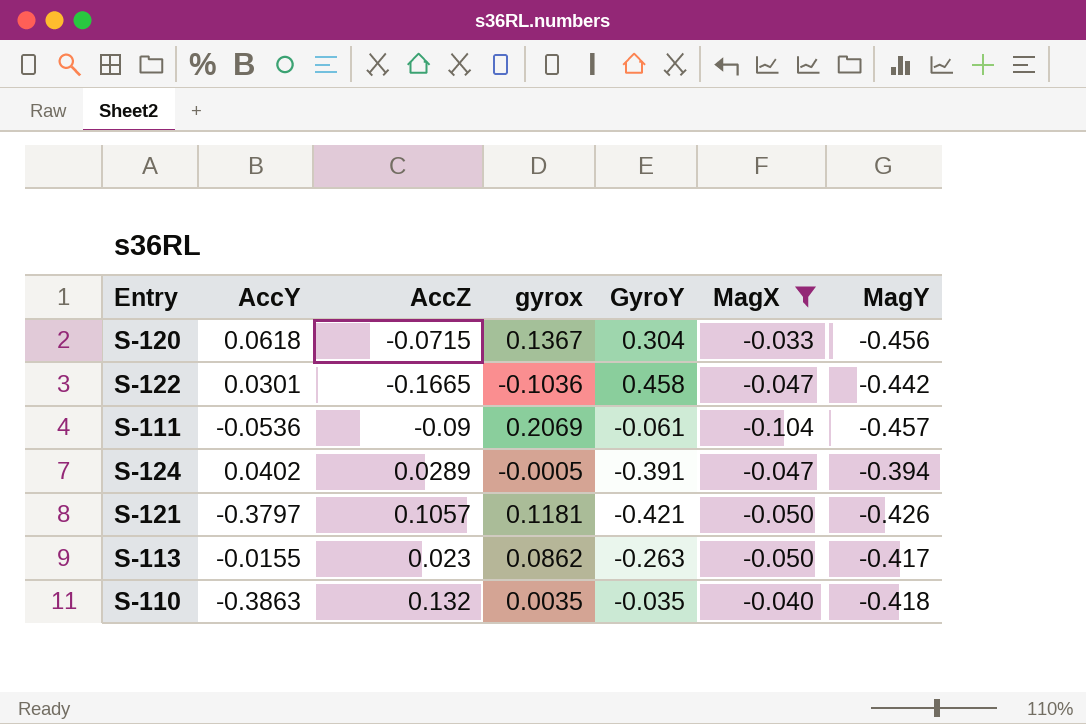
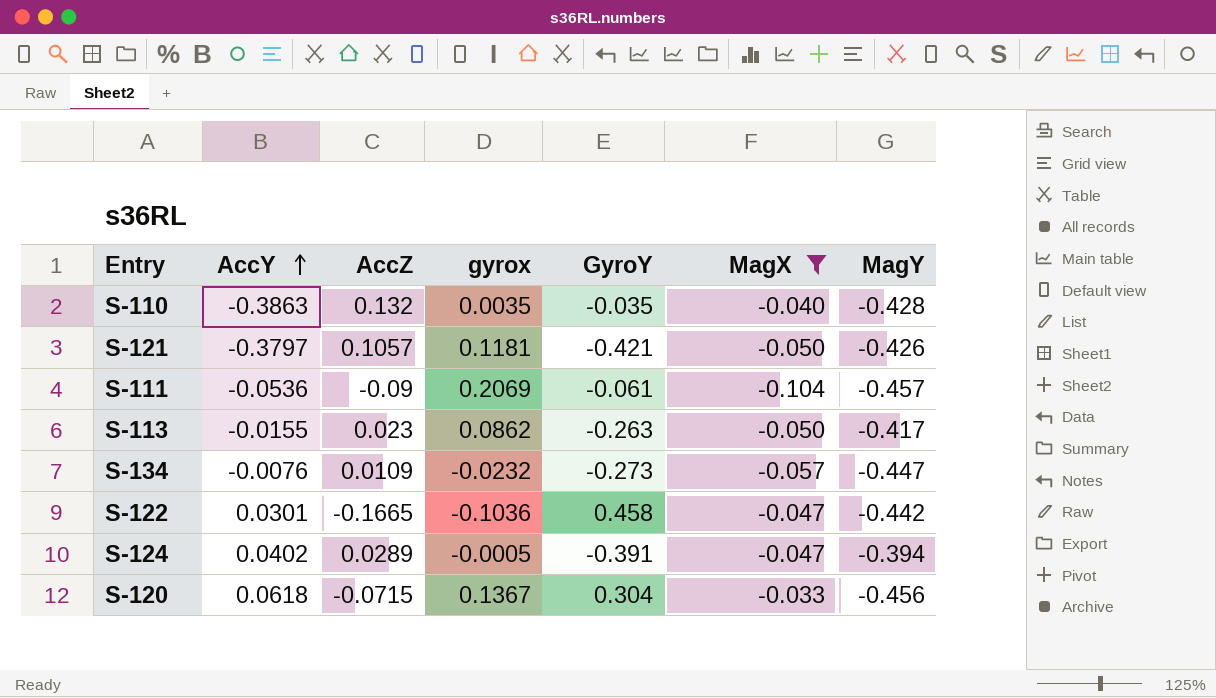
row order: none -> AccY ascending
S-110 | MagY: -0.418 -> -0.428
row S-134: none -> -0.0076 | 0.0109 | -0.0232 | -0.273 | -0.057 | -0.447

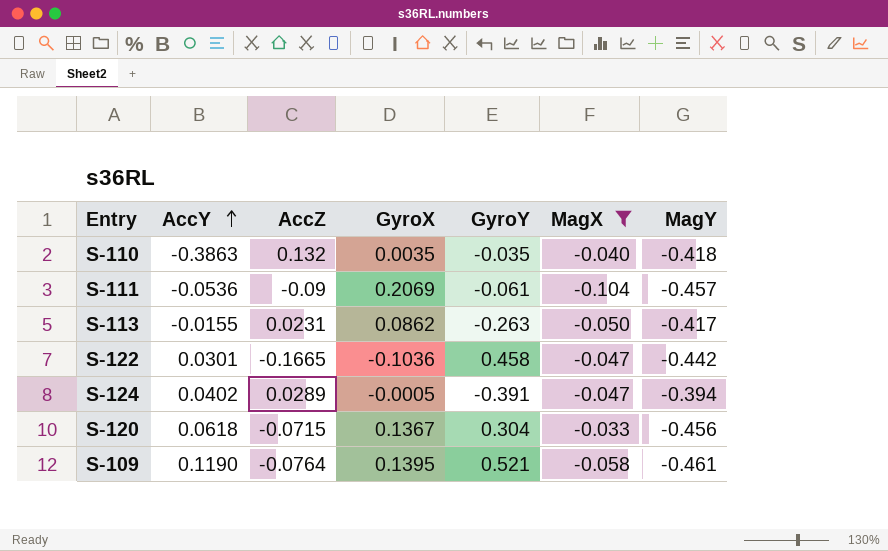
column name: gyrox -> GyroX
row S-121: -0.3797 | 0.1057 | 0.1181 | -0.421 | -0.050 | -0.426 -> none
row S-134: -0.0076 | 0.0109 | -0.0232 | -0.273 | -0.057 | -0.447 -> none
S-110 | MagY: -0.428 -> -0.418
S-113 | AccZ: 0.023 -> 0.0231
row S-109: none -> 0.1190 | -0.0764 | 0.1395 | 0.521 | -0.058 | -0.461

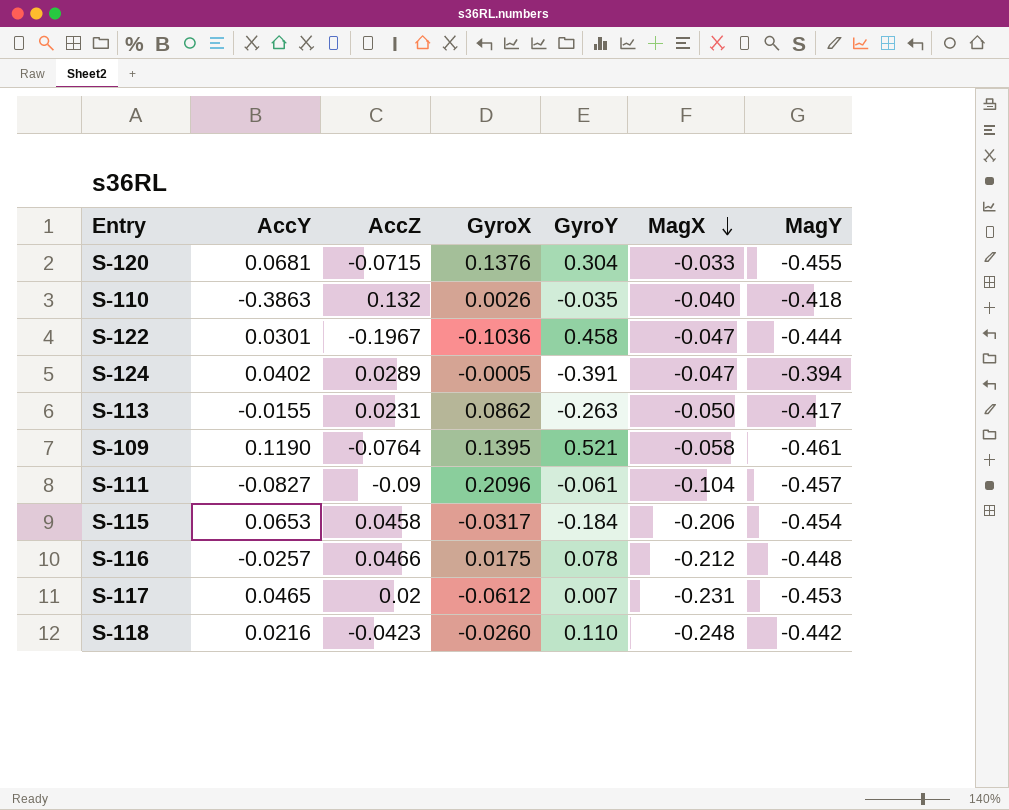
filter: MagX >= -0.104 -> none
row order: AccY ascending -> MagX descending
S-120 | AccY: 0.0618 -> 0.0681
S-120 | GyroX: 0.1367 -> 0.1376
S-120 | MagY: -0.456 -> -0.455
S-110 | GyroX: 0.0035 -> 0.0026
S-122 | AccZ: -0.1665 -> -0.1967
S-122 | MagY: -0.442 -> -0.444
S-111 | AccY: -0.0536 -> -0.0827
S-111 | GyroX: 0.2069 -> 0.2096

